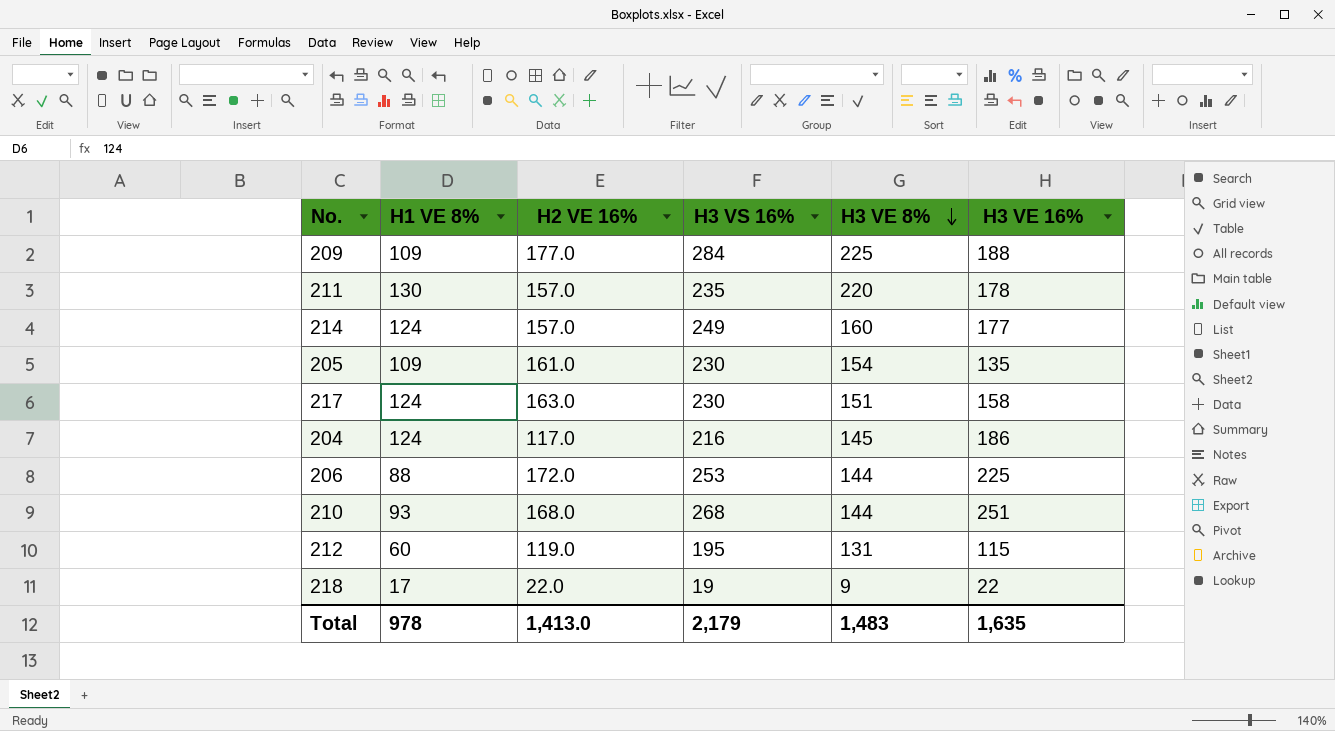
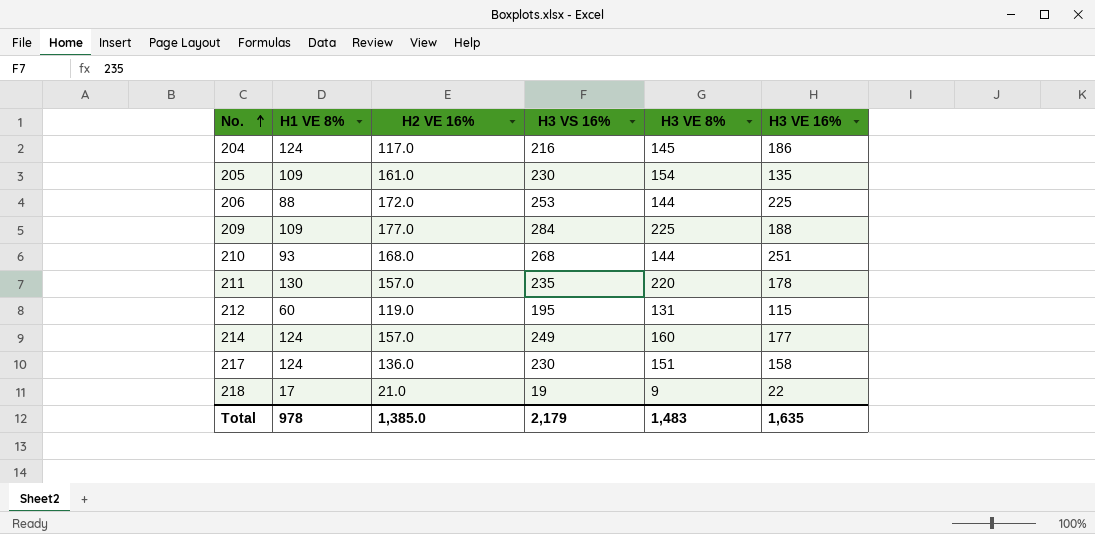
row order: H3 VE 8% descending -> No. ascending
217 | H2 VE 16%: 163.0 -> 136.0
218 | H2 VE 16%: 22.0 -> 21.0
Total | H2 VE 16%: 1,413.0 -> 1,385.0

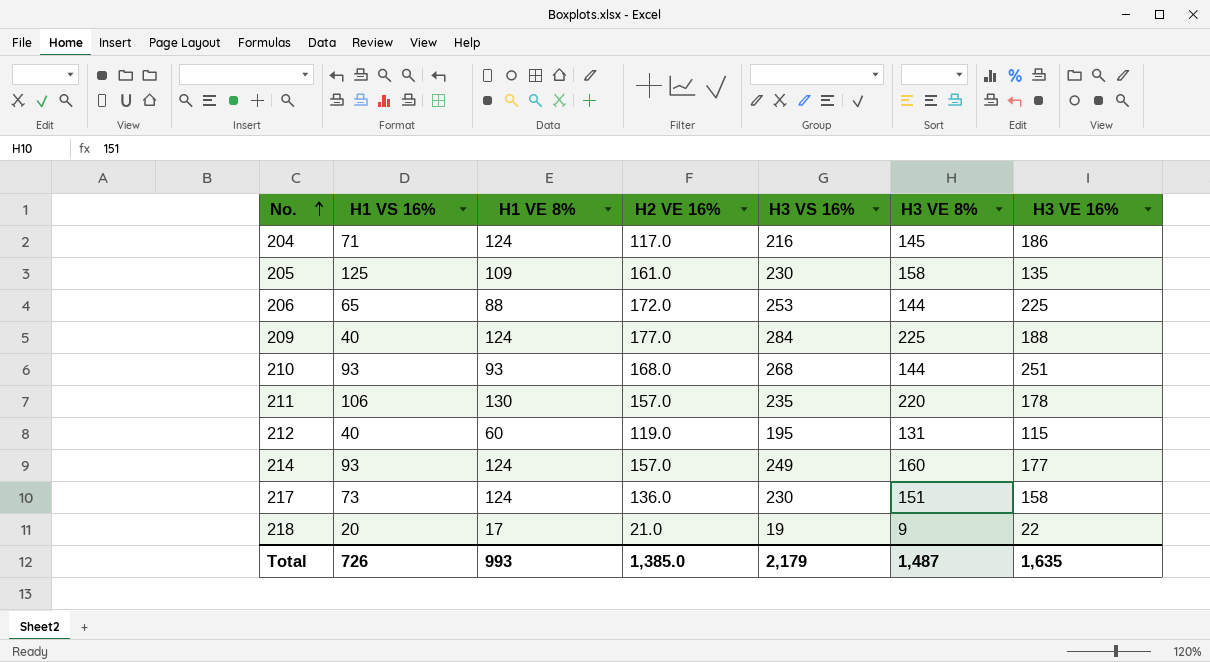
column H1 VS 16% | position: none -> 2
205 | H3 VE 8%: 154 -> 158
209 | H1 VE 8%: 109 -> 124
Total | H1 VE 8%: 978 -> 993
Total | H3 VE 8%: 1,483 -> 1,487

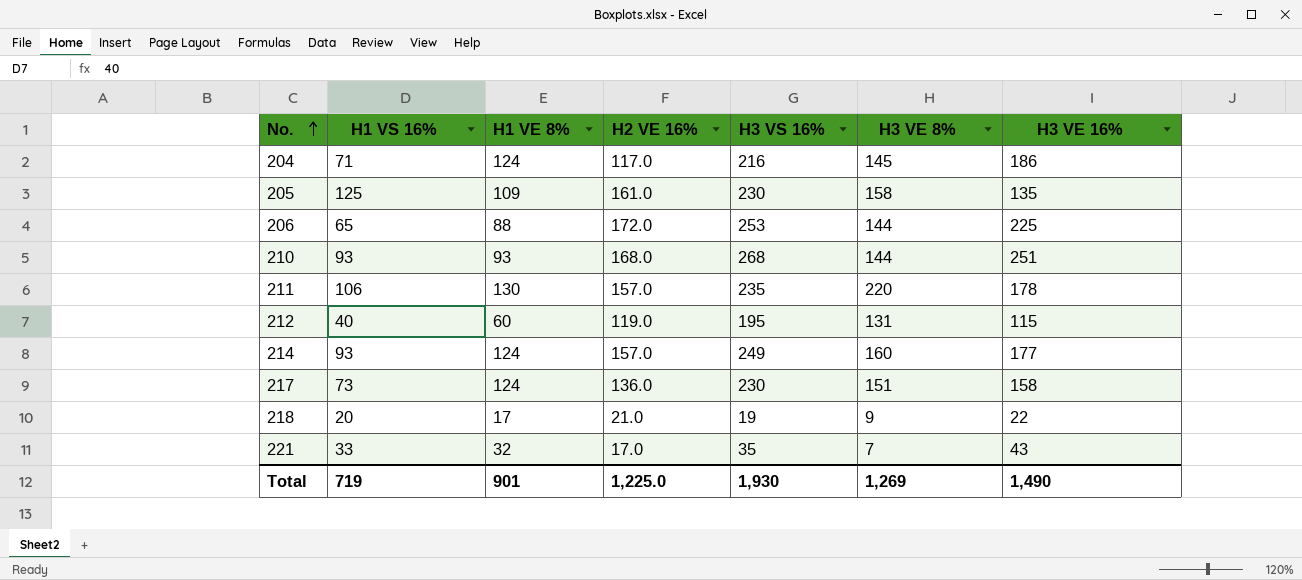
row 209: 40 | 124 | 177.0 | 284 | 225 | 188 -> none
row 221: none -> 33 | 32 | 17.0 | 35 | 7 | 43
Total | H1 VS 16%: 726 -> 719
Total | H1 VE 8%: 993 -> 901
Total | H2 VE 16%: 1,385.0 -> 1,225.0
Total | H3 VS 16%: 2,179 -> 1,930
Total | H3 VE 8%: 1,487 -> 1,269
Total | H3 VE 16%: 1,635 -> 1,490

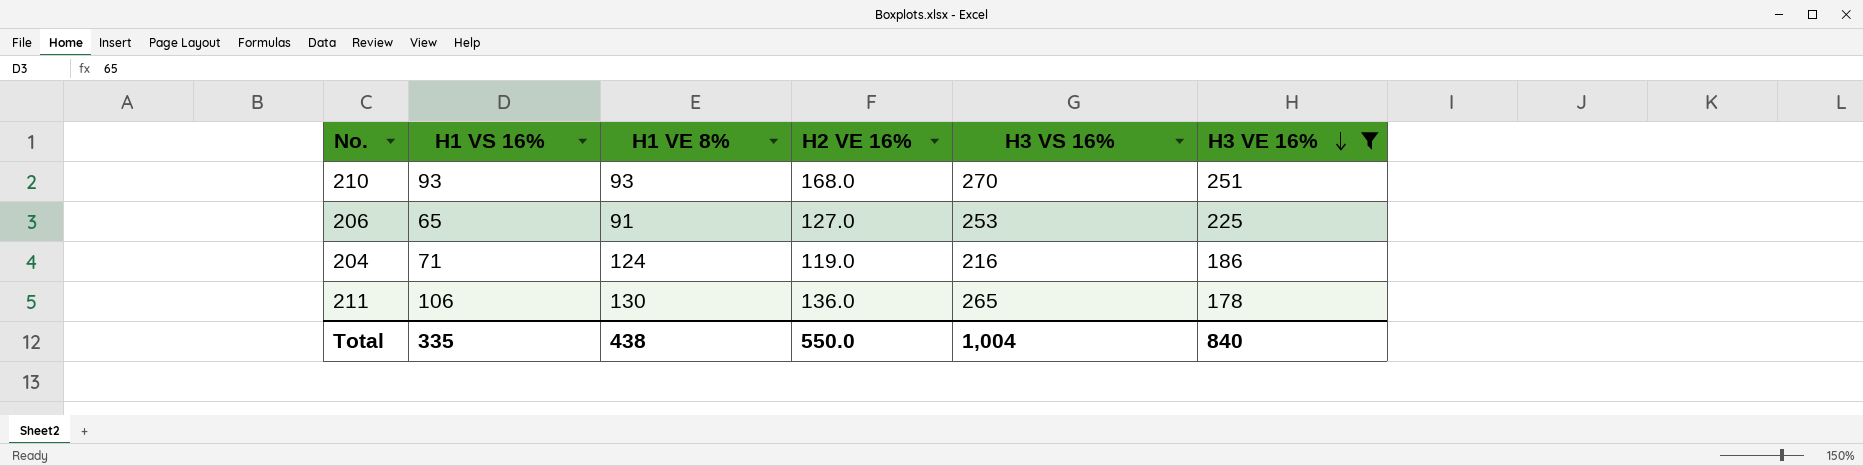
filter: none -> H3 VE 16% >= 178
row order: No. ascending -> H3 VE 16% descending
column H3 VE 8% | position: 6 -> none
210 | H3 VS 16%: 268 -> 270
206 | H1 VE 8%: 88 -> 91
206 | H2 VE 16%: 172.0 -> 127.0
204 | H2 VE 16%: 117.0 -> 119.0
211 | H2 VE 16%: 157.0 -> 136.0
211 | H3 VS 16%: 235 -> 265
Total | H1 VS 16%: 719 -> 335
Total | H1 VE 8%: 901 -> 438
Total | H2 VE 16%: 1,225.0 -> 550.0
Total | H3 VS 16%: 1,930 -> 1,004
Total | H3 VE 16%: 1,490 -> 840

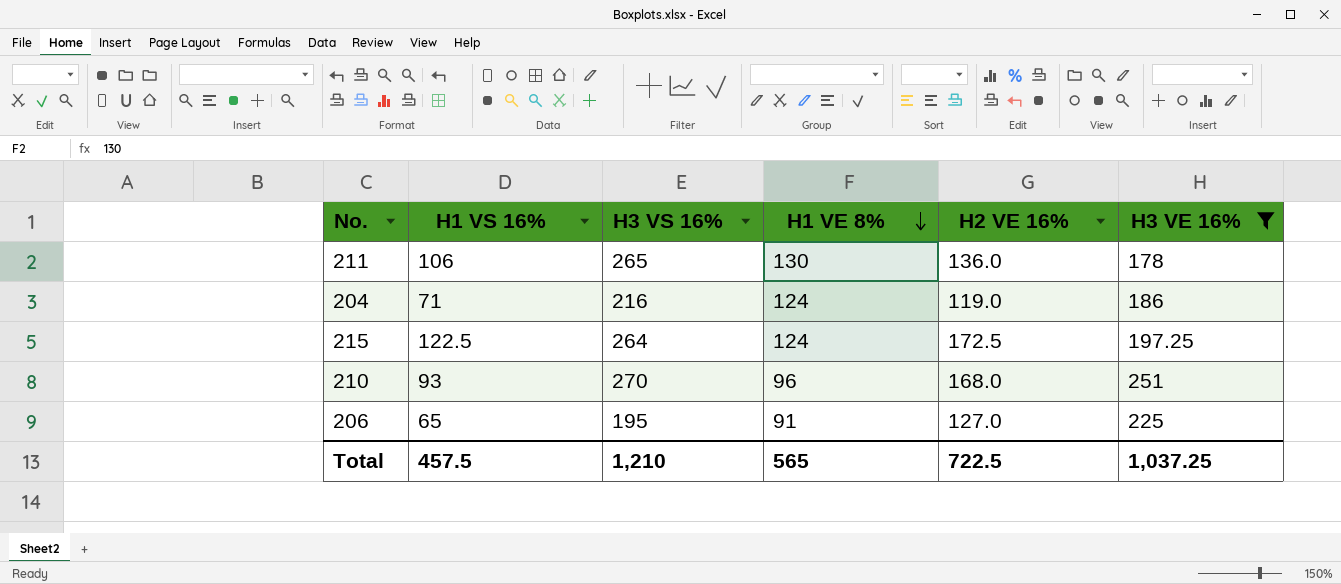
row order: H3 VE 16% descending -> H1 VE 8% descending
column H3 VS 16% | position: 5 -> 3
row 215: none -> 122.5 | 264 | 124 | 172.5 | 197.25
210 | H1 VE 8%: 93 -> 96
206 | H3 VS 16%: 253 -> 195
Total | H1 VS 16%: 335 -> 457.5
Total | H3 VS 16%: 1,004 -> 1,210
Total | H1 VE 8%: 438 -> 565
Total | H2 VE 16%: 550.0 -> 722.5
Total | H3 VE 16%: 840 -> 1,037.25

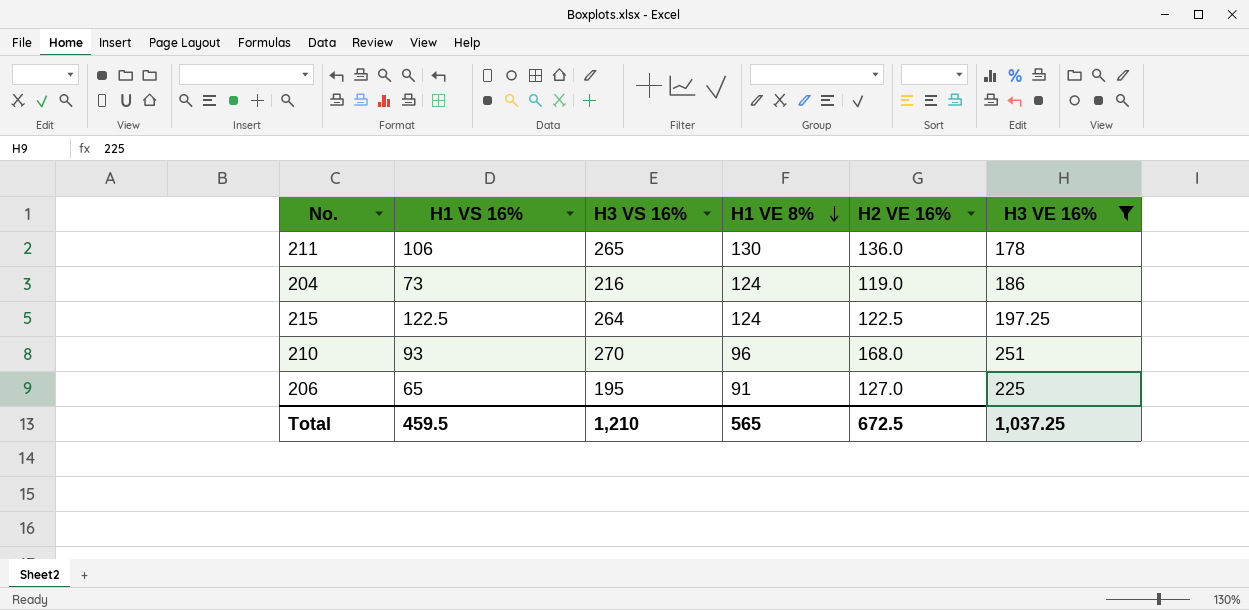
204 | H1 VS 16%: 71 -> 73
215 | H2 VE 16%: 172.5 -> 122.5
Total | H1 VS 16%: 457.5 -> 459.5
Total | H2 VE 16%: 722.5 -> 672.5

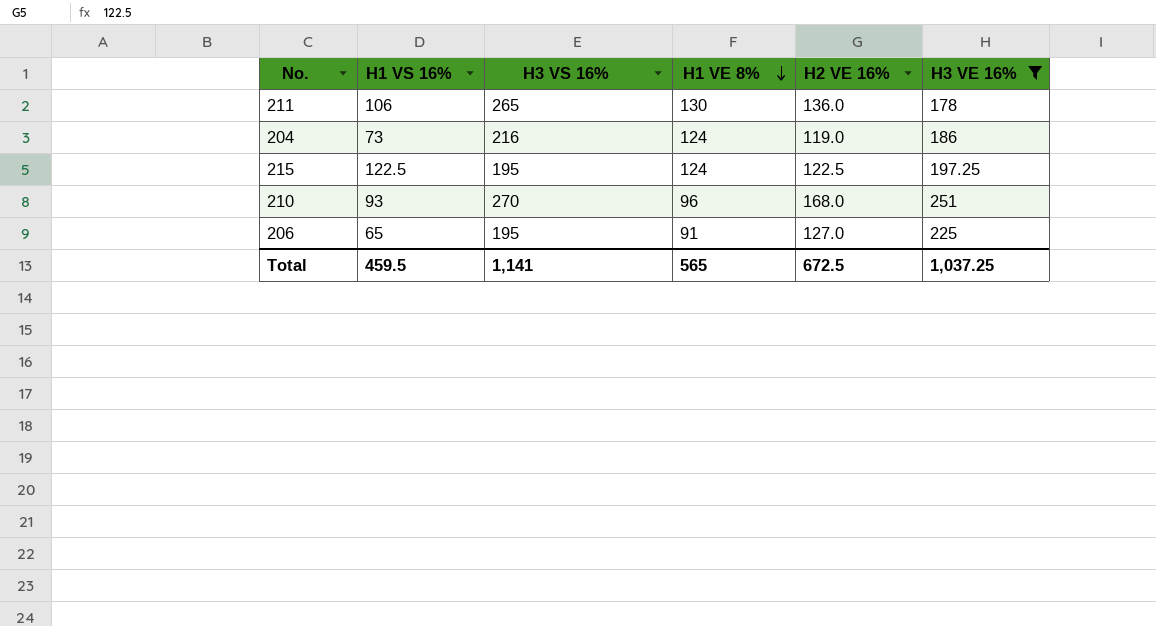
215 | H3 VS 16%: 264 -> 195
Total | H3 VS 16%: 1,210 -> 1,141

